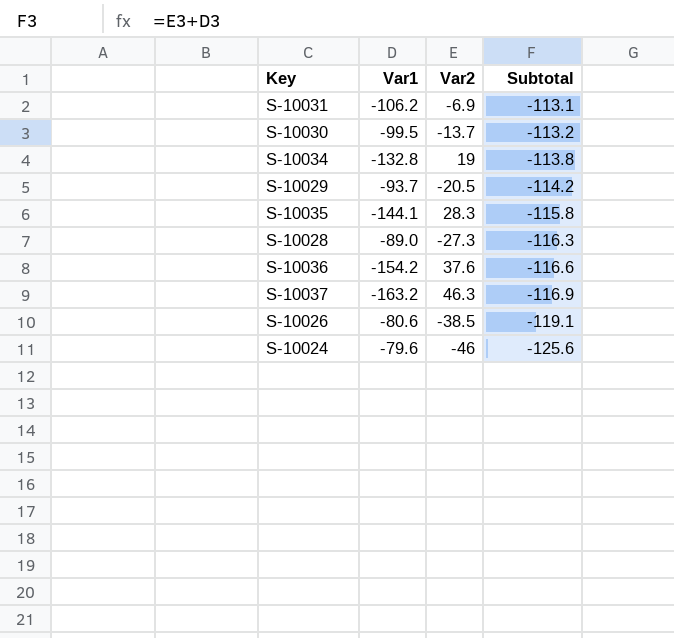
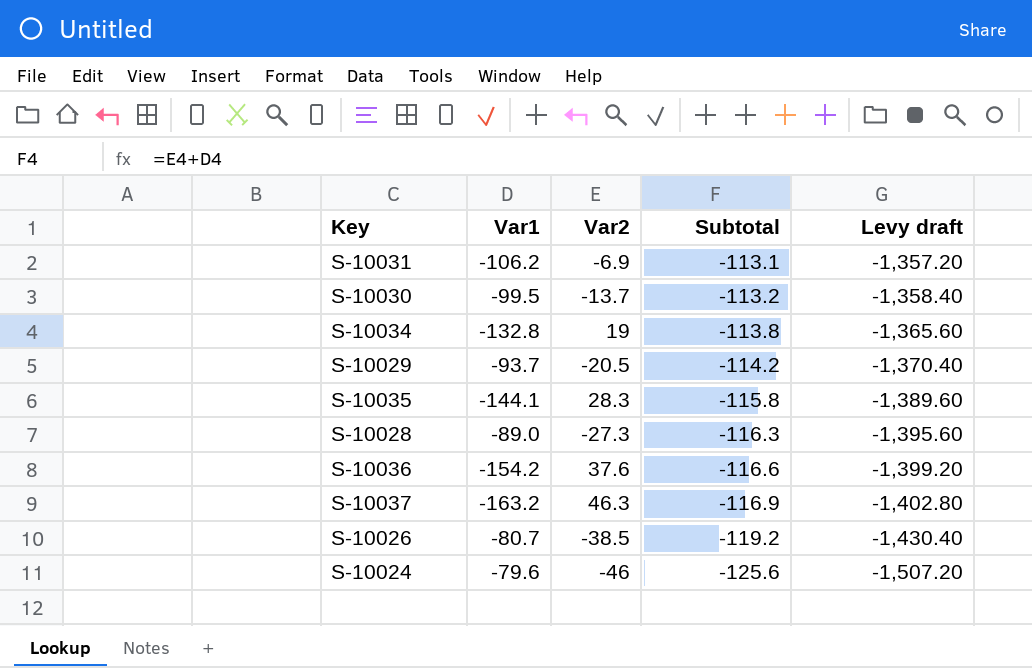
column Levy draft | formula: none -> [Subtotal] * 12
S-10026 | Var1: -80.6 -> -80.7
S-10026 | Subtotal: -119.1 -> -119.2

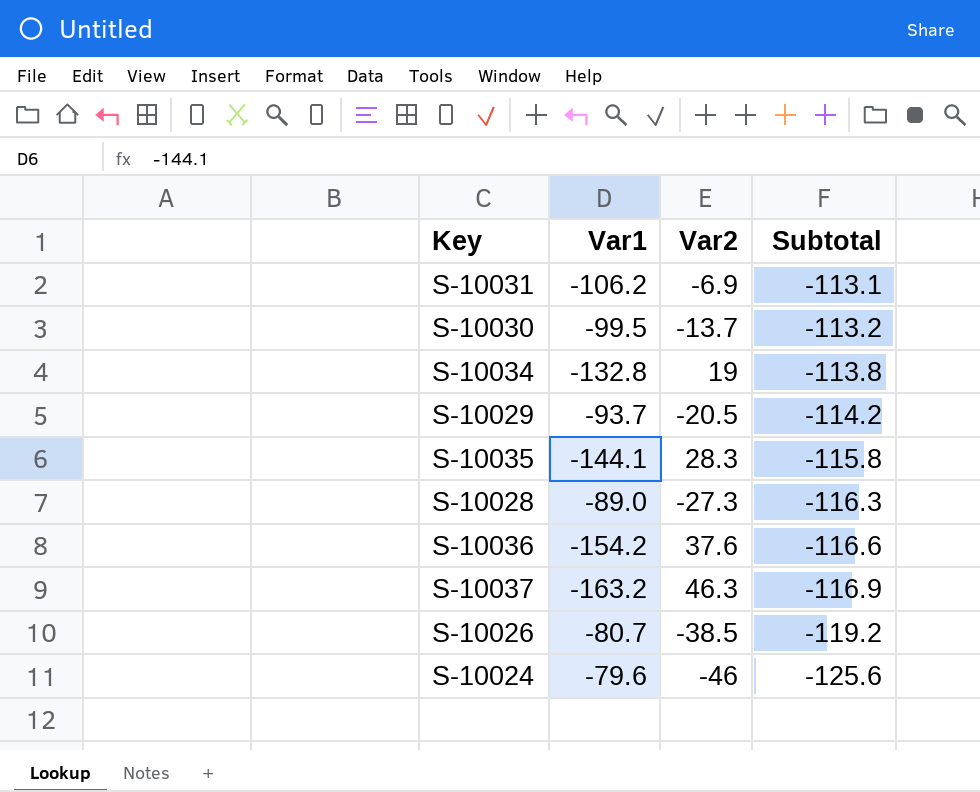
column Levy draft | formula: [Subtotal] * 12 -> none

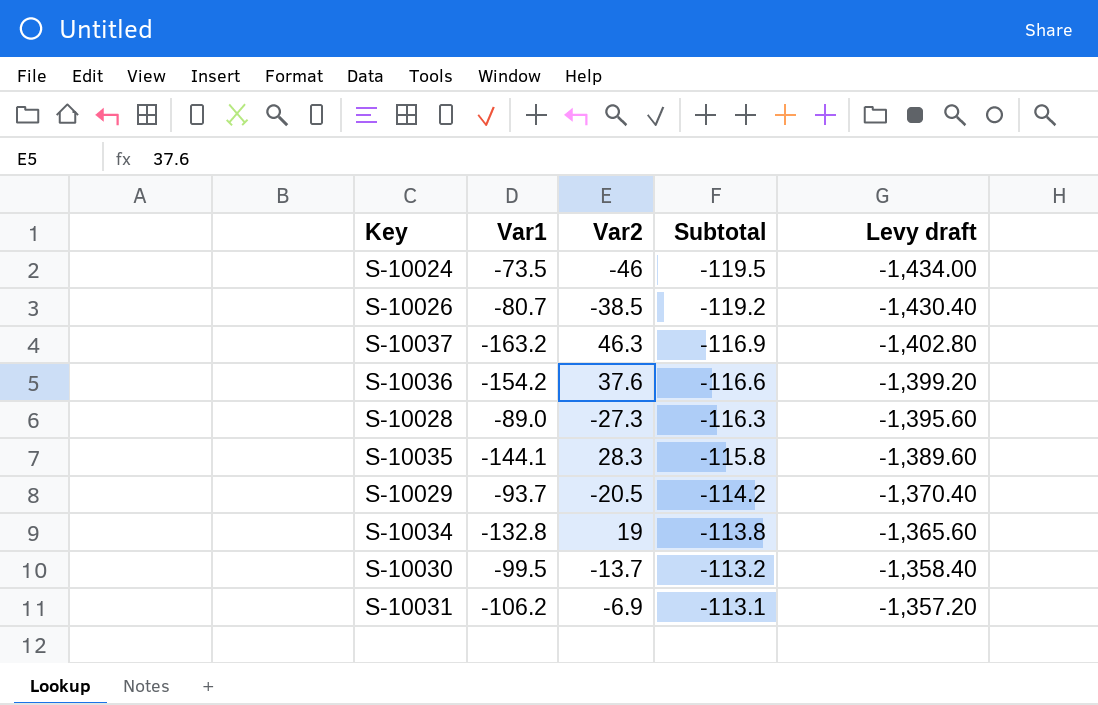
row order: Subtotal descending -> Subtotal ascending
column Levy draft | formula: none -> [Subtotal] * 12
S-10024 | Var1: -79.6 -> -73.5
S-10024 | Subtotal: -125.6 -> -119.5

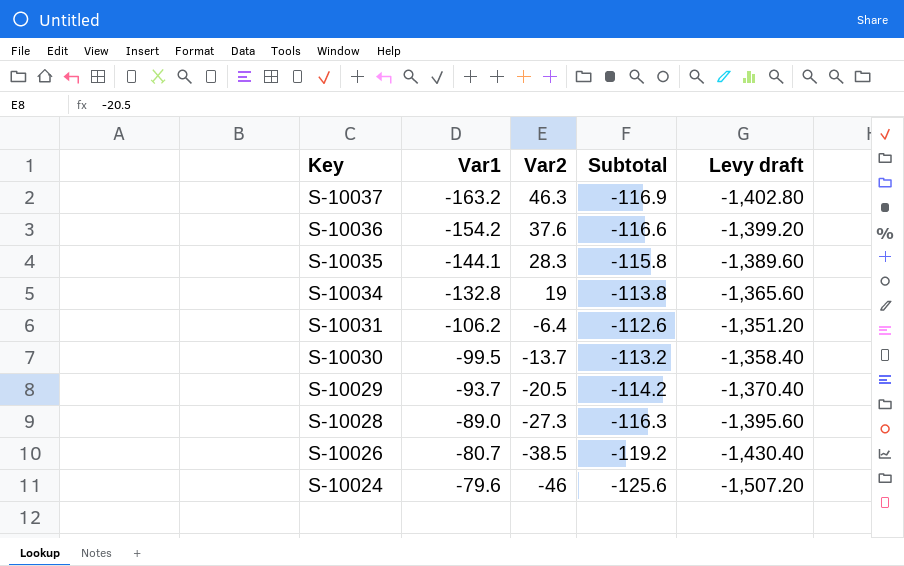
row order: Subtotal ascending -> Key descending
S-10031 | Var2: -6.9 -> -6.4
S-10031 | Subtotal: -113.1 -> -112.6
S-10031 | Levy draft: -1,357.20 -> -1,351.20
S-10024 | Var1: -73.5 -> -79.6
S-10024 | Subtotal: -119.5 -> -125.6
S-10024 | Levy draft: -1,434.00 -> -1,507.20

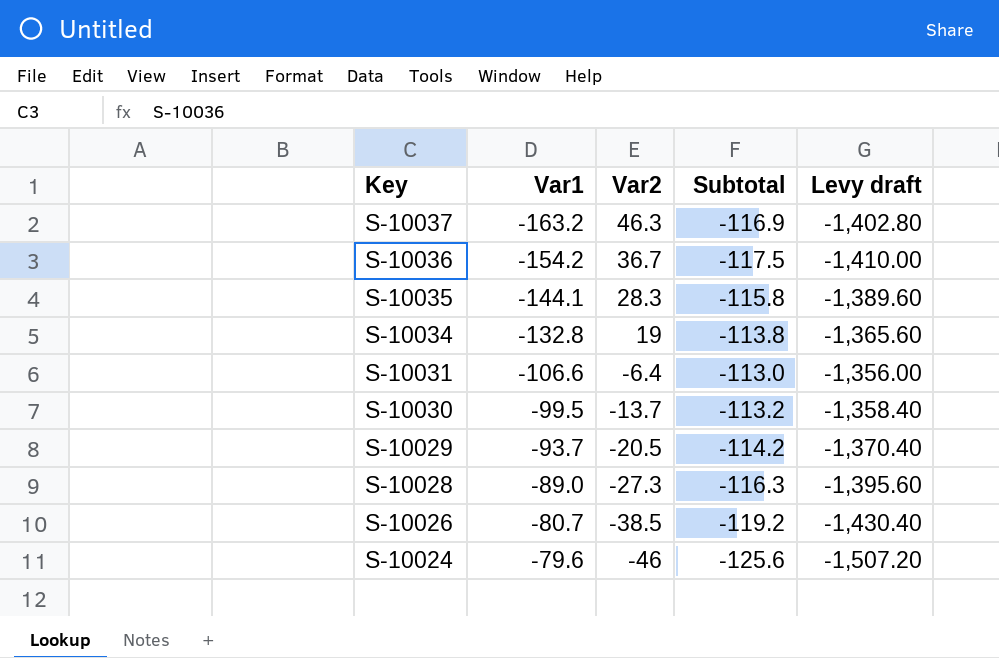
S-10036 | Var2: 37.6 -> 36.7
S-10036 | Subtotal: -116.6 -> -117.5
S-10036 | Levy draft: -1,399.20 -> -1,410.00
S-10031 | Var1: -106.2 -> -106.6
S-10031 | Subtotal: -112.6 -> -113.0
S-10031 | Levy draft: -1,351.20 -> -1,356.00

